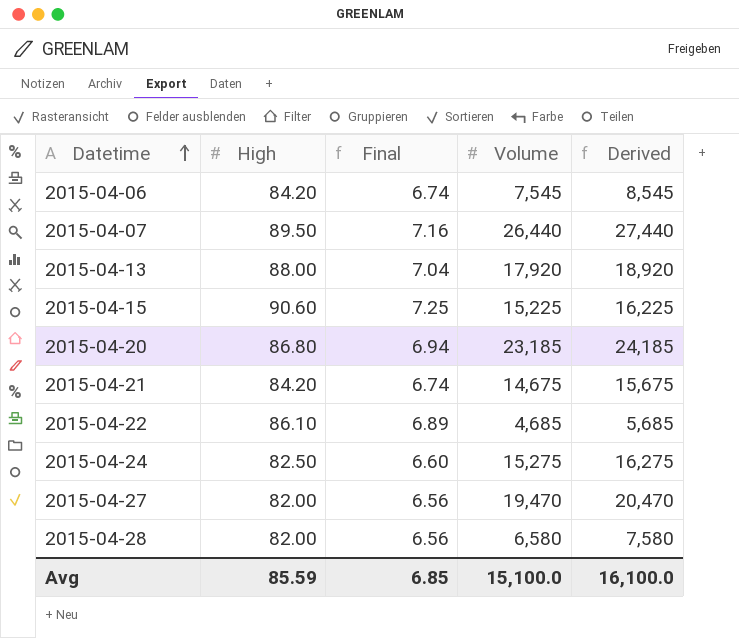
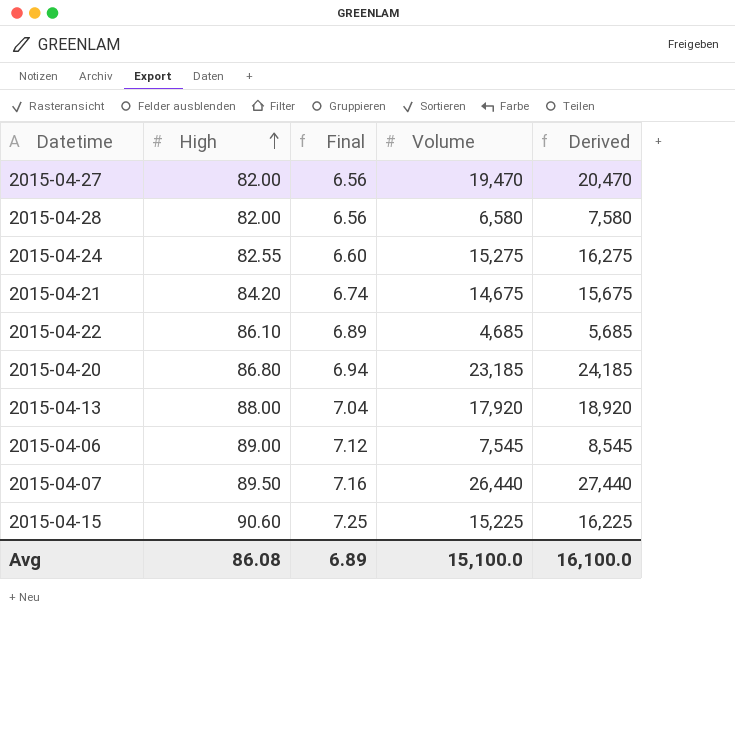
row order: Datetime ascending -> High ascending
2015-04-24 | High: 82.50 -> 82.55
2015-04-06 | High: 84.20 -> 89.00
2015-04-06 | Final: 6.74 -> 7.12
Avg | High: 85.59 -> 86.08
Avg | Final: 6.85 -> 6.89

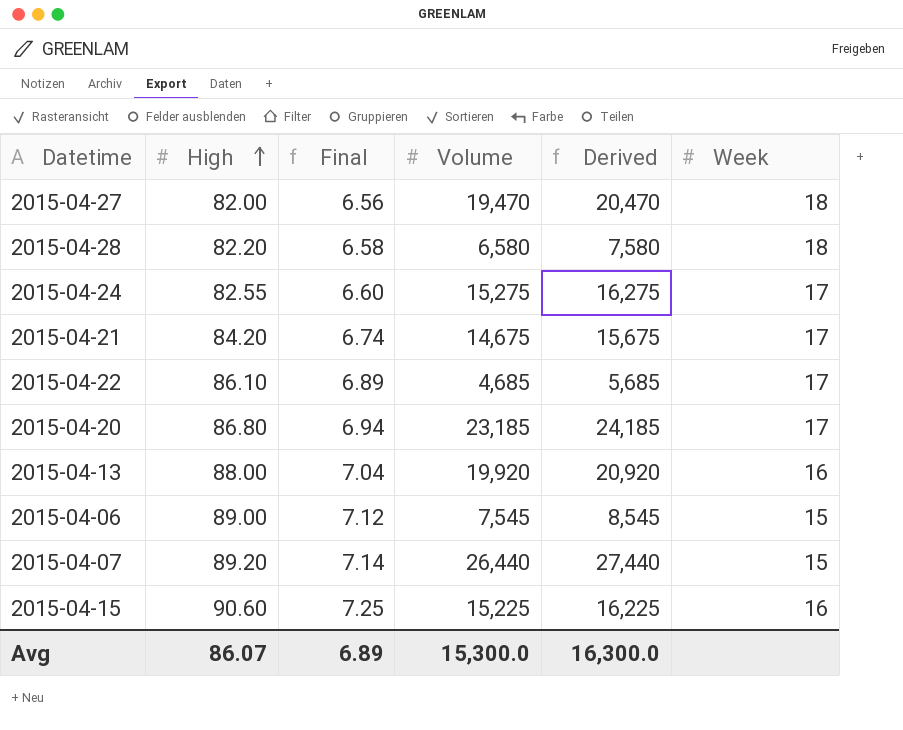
column Week | position: none -> 6
2015-04-28 | High: 82.00 -> 82.20
2015-04-28 | Final: 6.56 -> 6.58
2015-04-13 | Volume: 17,920 -> 19,920
2015-04-13 | Derived: 18,920 -> 20,920
2015-04-07 | High: 89.50 -> 89.20
2015-04-07 | Final: 7.16 -> 7.14
Avg | High: 86.08 -> 86.07
Avg | Volume: 15,100.0 -> 15,300.0
Avg | Derived: 16,100.0 -> 16,300.0

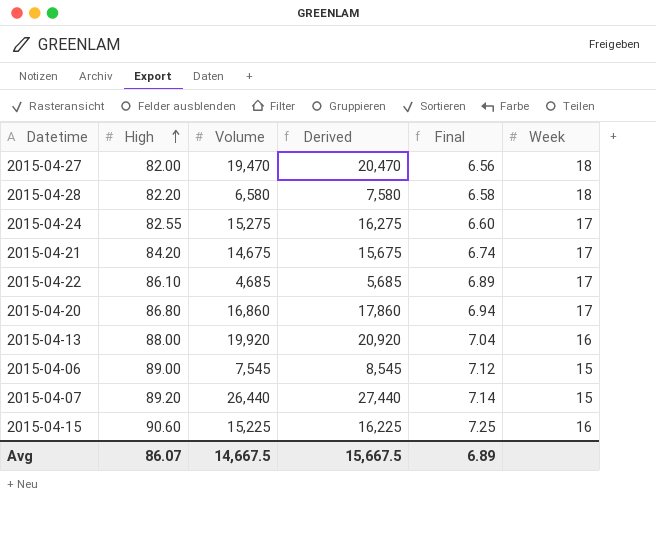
column Final | position: 3 -> 5
2015-04-20 | Volume: 23,185 -> 16,860
2015-04-20 | Derived: 24,185 -> 17,860
Avg | Volume: 15,300.0 -> 14,667.5
Avg | Derived: 16,300.0 -> 15,667.5

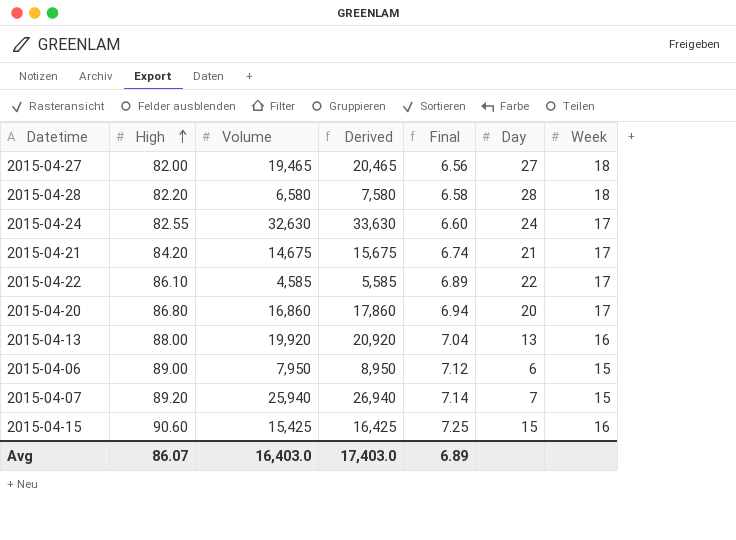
column Day | position: none -> 6
2015-04-27 | Volume: 19,470 -> 19,465
2015-04-27 | Derived: 20,470 -> 20,465
2015-04-24 | Volume: 15,275 -> 32,630
2015-04-24 | Derived: 16,275 -> 33,630
2015-04-22 | Volume: 4,685 -> 4,585
2015-04-22 | Derived: 5,685 -> 5,585
2015-04-06 | Volume: 7,545 -> 7,950
2015-04-06 | Derived: 8,545 -> 8,950
2015-04-07 | Volume: 26,440 -> 25,940
2015-04-07 | Derived: 27,440 -> 26,940
2015-04-15 | Volume: 15,225 -> 15,425
2015-04-15 | Derived: 16,225 -> 16,425
Avg | Volume: 14,667.5 -> 16,403.0
Avg | Derived: 15,667.5 -> 17,403.0

